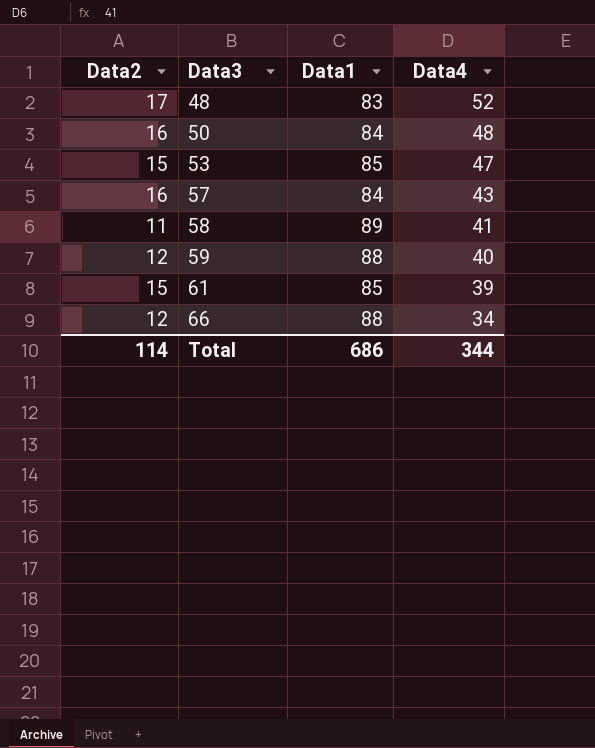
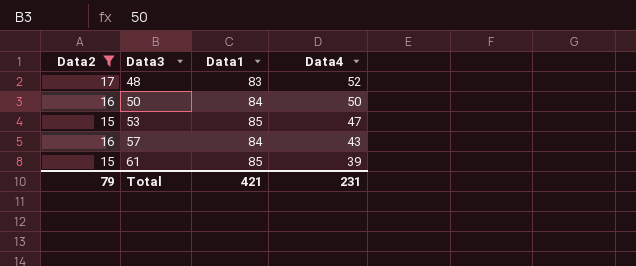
filter: none -> Data2 >= 15
50 | Data4: 48 -> 50
Total | Data2: 114 -> 79
Total | Data1: 686 -> 421
Total | Data4: 344 -> 231

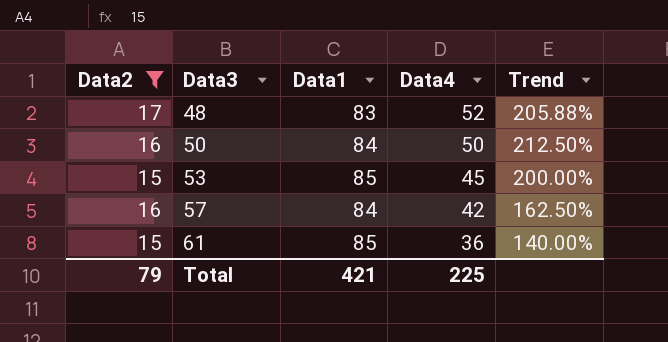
column Trend | formula: none -> ([Data4] - [Data2]) / [Data2]
53 | Data4: 47 -> 45
57 | Data4: 43 -> 42
61 | Data4: 39 -> 36
Total | Data4: 231 -> 225

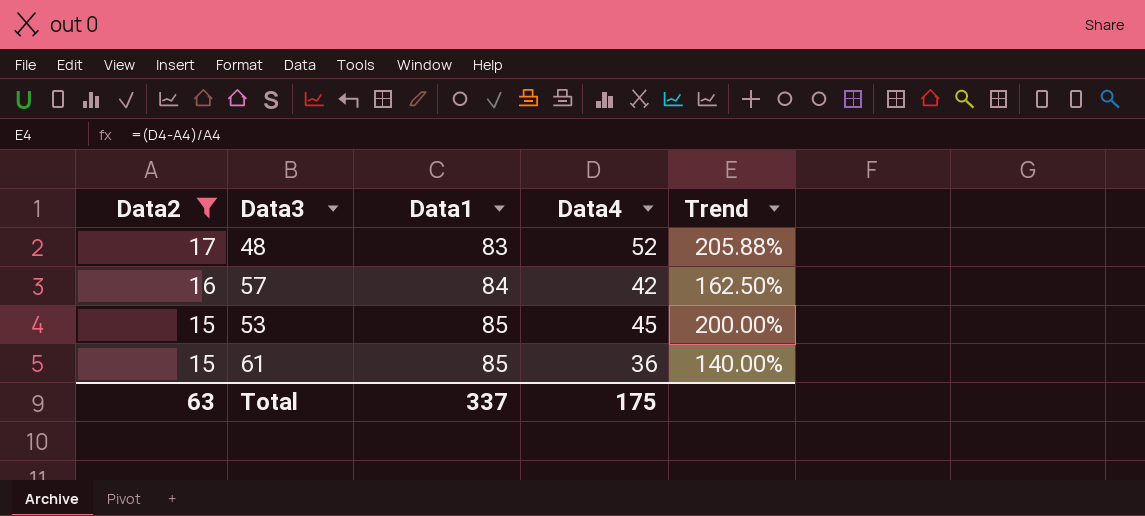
row order: Data3 ascending -> Data2 descending
row 50: 16 | 84 | 50 | 212.50% -> none
Total | Data2: 79 -> 63
Total | Data1: 421 -> 337
Total | Data4: 225 -> 175

